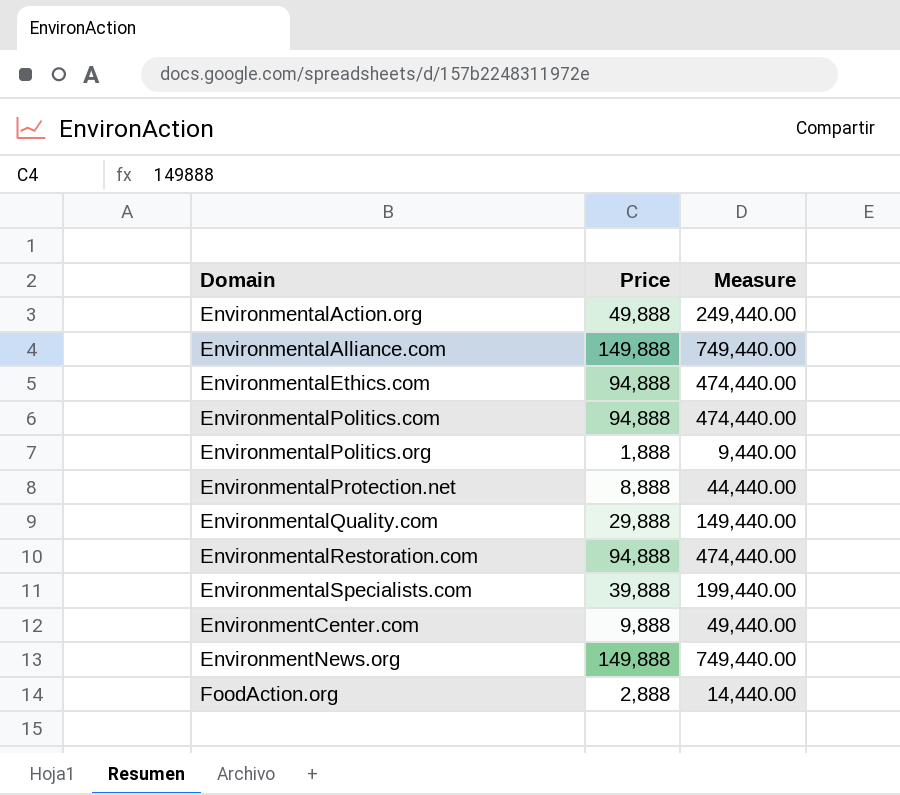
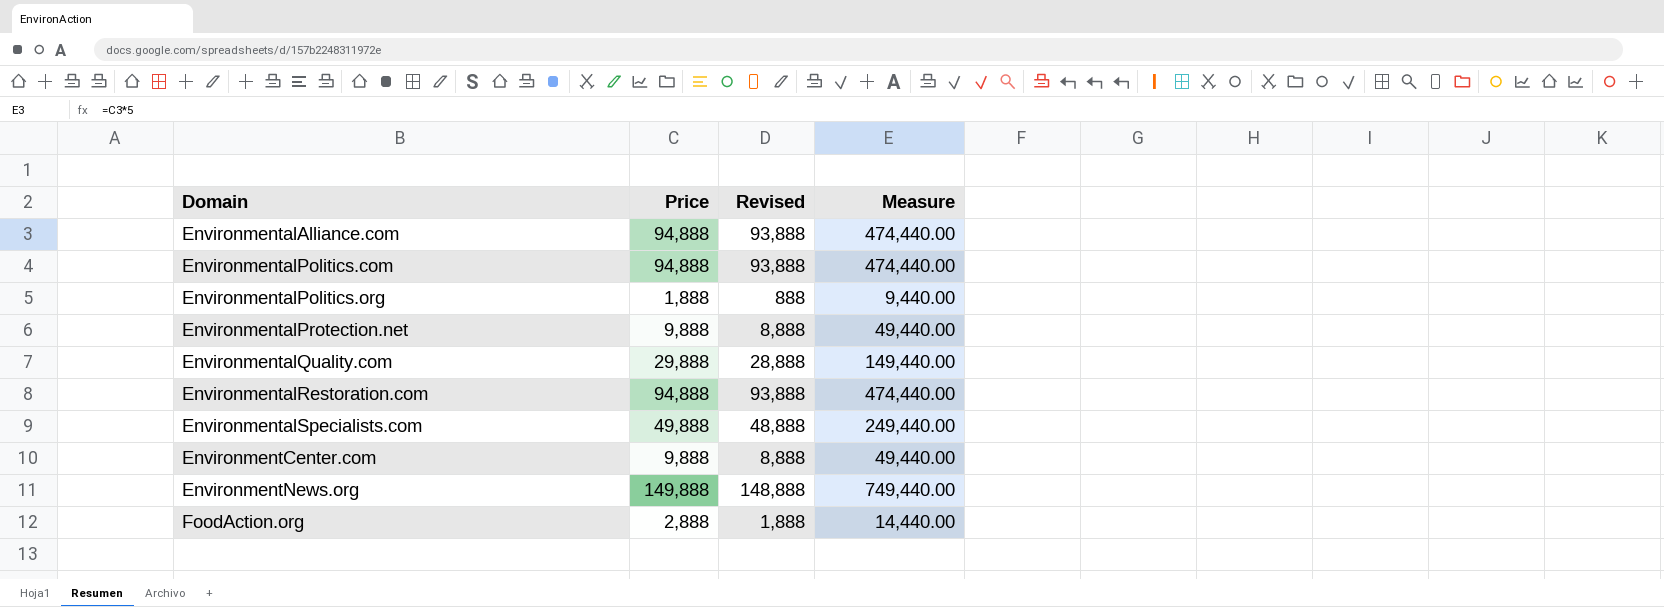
column Revised | formula: none -> [Price] - 1000
row EnvironmentalAction.org: 49,888 | 249,440.00 -> none
row EnvironmentalEthics.com: 94,888 | 474,440.00 -> none
EnvironmentalAlliance.com | Price: 149,888 -> 94,888
EnvironmentalAlliance.com | Measure: 749,440.00 -> 474,440.00
EnvironmentalProtection.net | Price: 8,888 -> 9,888
EnvironmentalProtection.net | Measure: 44,440.00 -> 49,440.00
EnvironmentalSpecialists.com | Price: 39,888 -> 49,888
EnvironmentalSpecialists.com | Measure: 199,440.00 -> 249,440.00

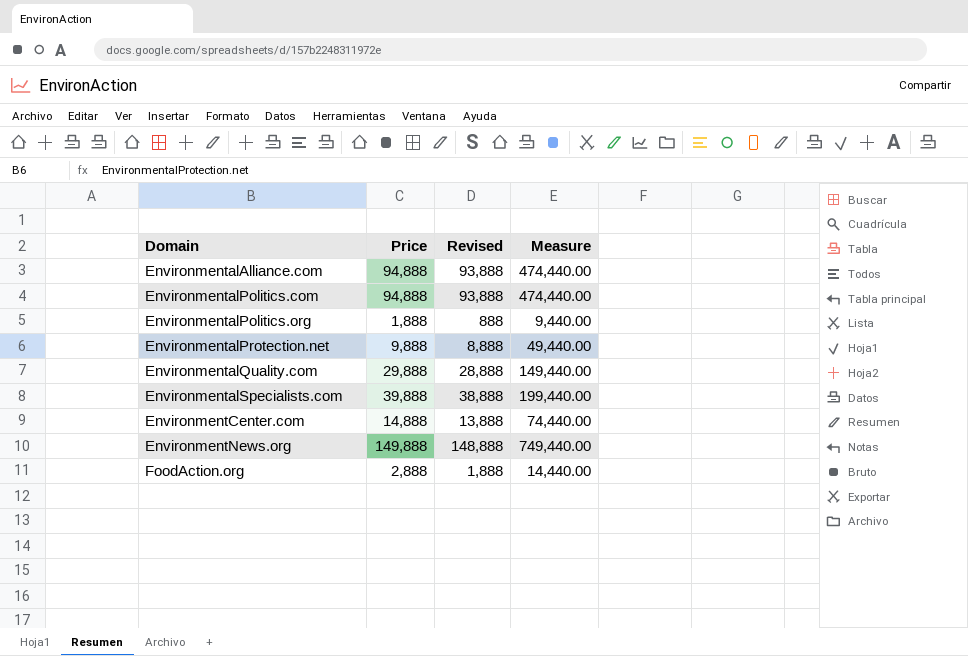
row EnvironmentalRestoration.com: 94,888 | 93,888 | 474,440.00 -> none
EnvironmentalSpecialists.com | Price: 49,888 -> 39,888
EnvironmentalSpecialists.com | Revised: 48,888 -> 38,888
EnvironmentalSpecialists.com | Measure: 249,440.00 -> 199,440.00
EnvironmentCenter.com | Price: 9,888 -> 14,888
EnvironmentCenter.com | Revised: 8,888 -> 13,888
EnvironmentCenter.com | Measure: 49,440.00 -> 74,440.00

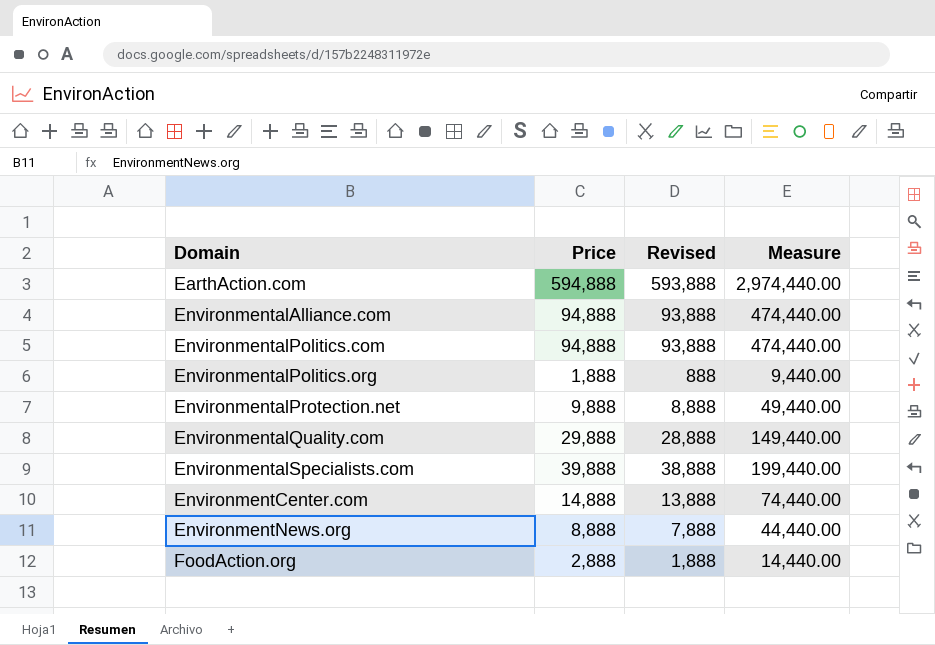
row EarthAction.com: none -> 594,888 | 593,888 | 2,974,440.00
EnvironmentNews.org | Price: 149,888 -> 8,888
EnvironmentNews.org | Revised: 148,888 -> 7,888
EnvironmentNews.org | Measure: 749,440.00 -> 44,440.00

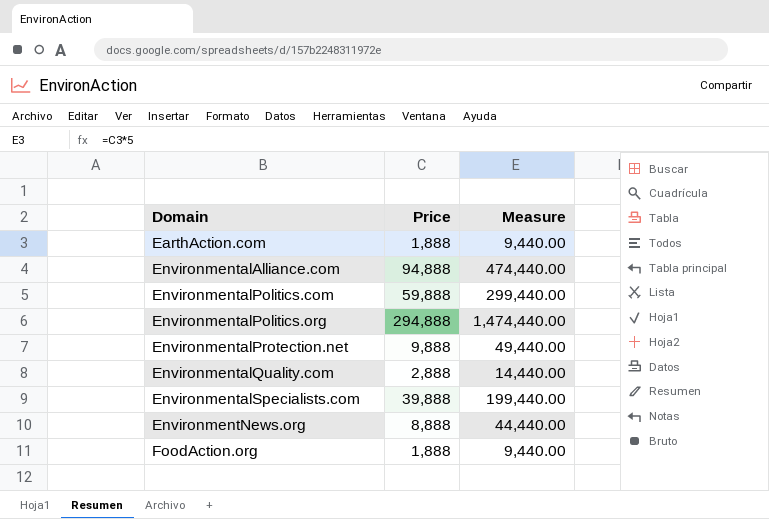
column Revised | formula: [Price] - 1000 -> none
row EnvironmentCenter.com: 14,888 | 13,888 | 74,440.00 -> none
EarthAction.com | Price: 594,888 -> 1,888
EarthAction.com | Measure: 2,974,440.00 -> 9,440.00
EnvironmentalPolitics.com | Price: 94,888 -> 59,888
EnvironmentalPolitics.com | Measure: 474,440.00 -> 299,440.00
EnvironmentalPolitics.org | Price: 1,888 -> 294,888
EnvironmentalPolitics.org | Measure: 9,440.00 -> 1,474,440.00
EnvironmentalQuality.com | Price: 29,888 -> 2,888
EnvironmentalQuality.com | Measure: 149,440.00 -> 14,440.00
FoodAction.org | Price: 2,888 -> 1,888
FoodAction.org | Measure: 14,440.00 -> 9,440.00

